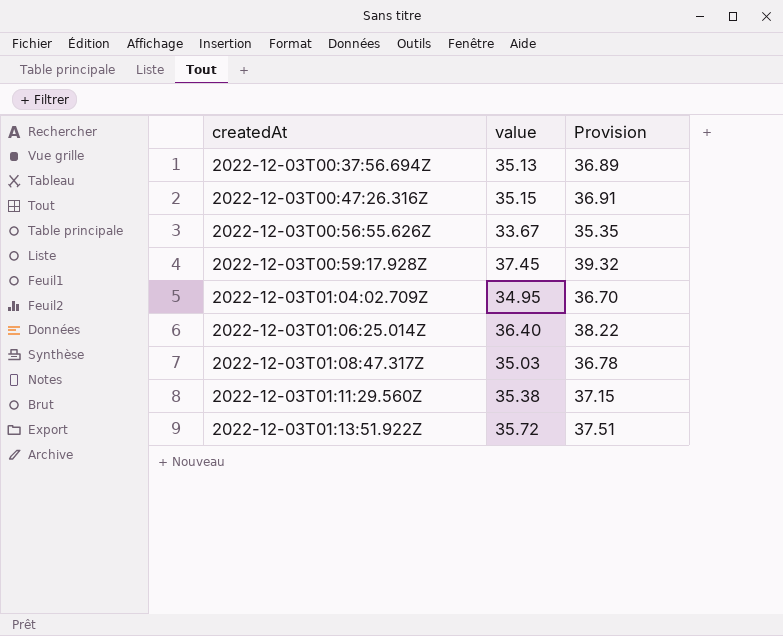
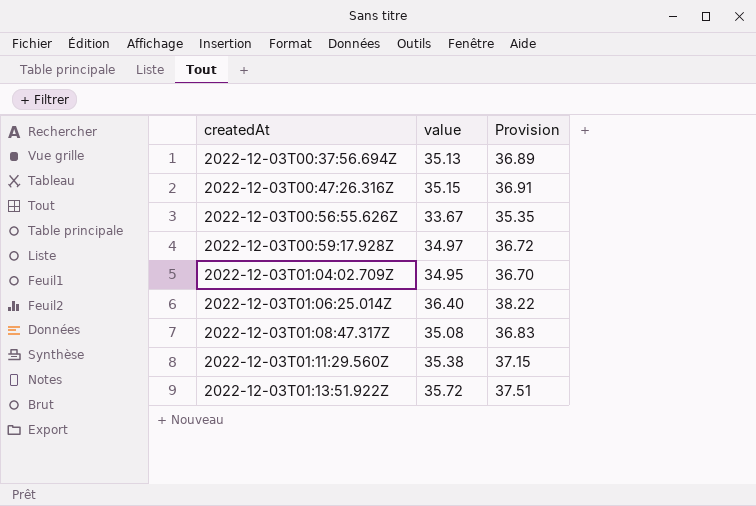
2022-12-03T00:59:17.928Z | value: 37.45 -> 34.97
2022-12-03T00:59:17.928Z | Provision: 39.32 -> 36.72
2022-12-03T01:08:47.317Z | value: 35.03 -> 35.08
2022-12-03T01:08:47.317Z | Provision: 36.78 -> 36.83

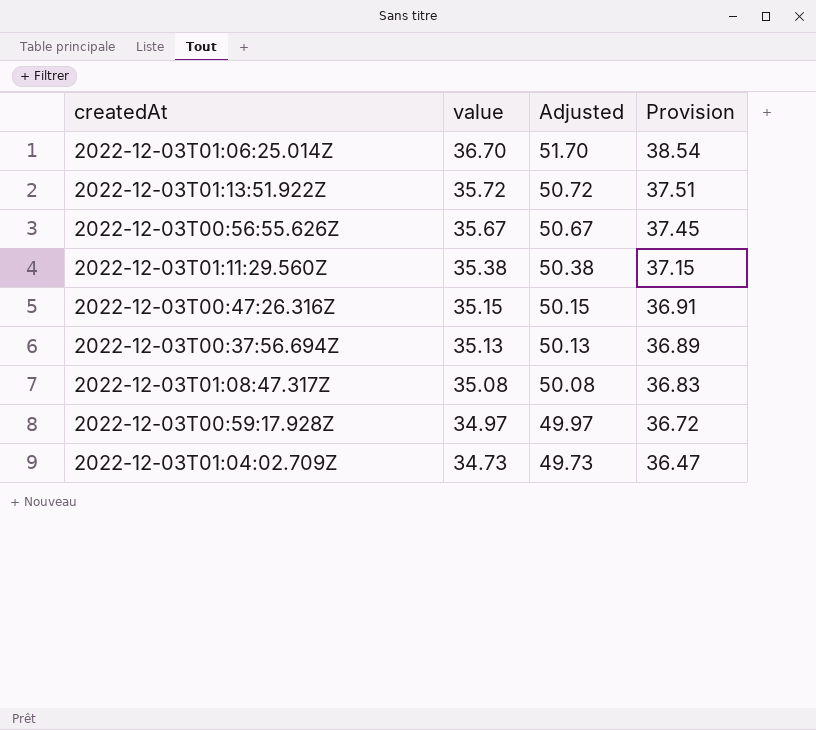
row order: createdAt ascending -> value descending
column Adjusted | formula: none -> [value] + 15
2022-12-03T01:06:25.014Z | value: 36.40 -> 36.70
2022-12-03T01:06:25.014Z | Provision: 38.22 -> 38.54
2022-12-03T00:56:55.626Z | value: 33.67 -> 35.67
2022-12-03T00:56:55.626Z | Provision: 35.35 -> 37.45
2022-12-03T01:04:02.709Z | value: 34.95 -> 34.73
2022-12-03T01:04:02.709Z | Provision: 36.70 -> 36.47

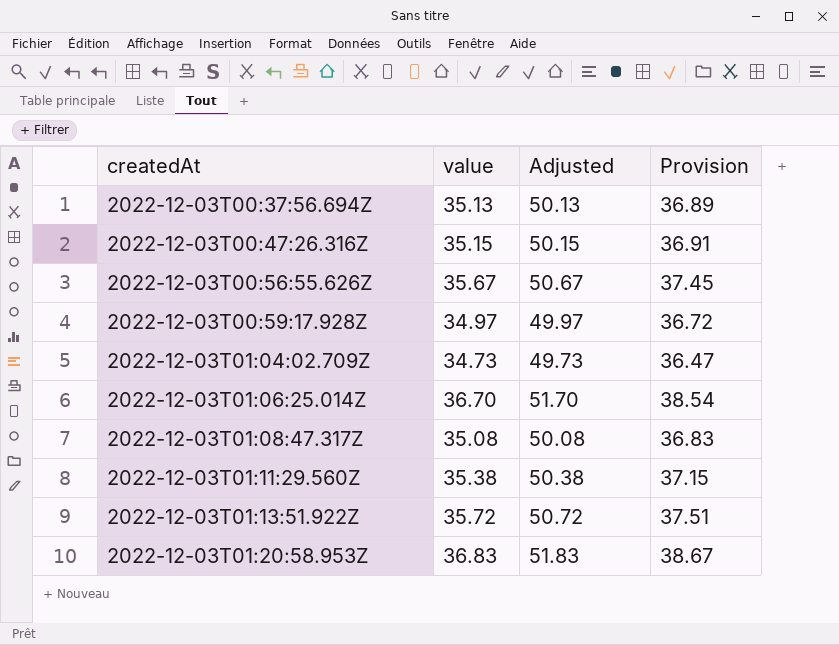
row order: value descending -> createdAt ascending
row 2022-12-03T01:20:58.953Z: none -> 36.83 | 51.83 | 38.67

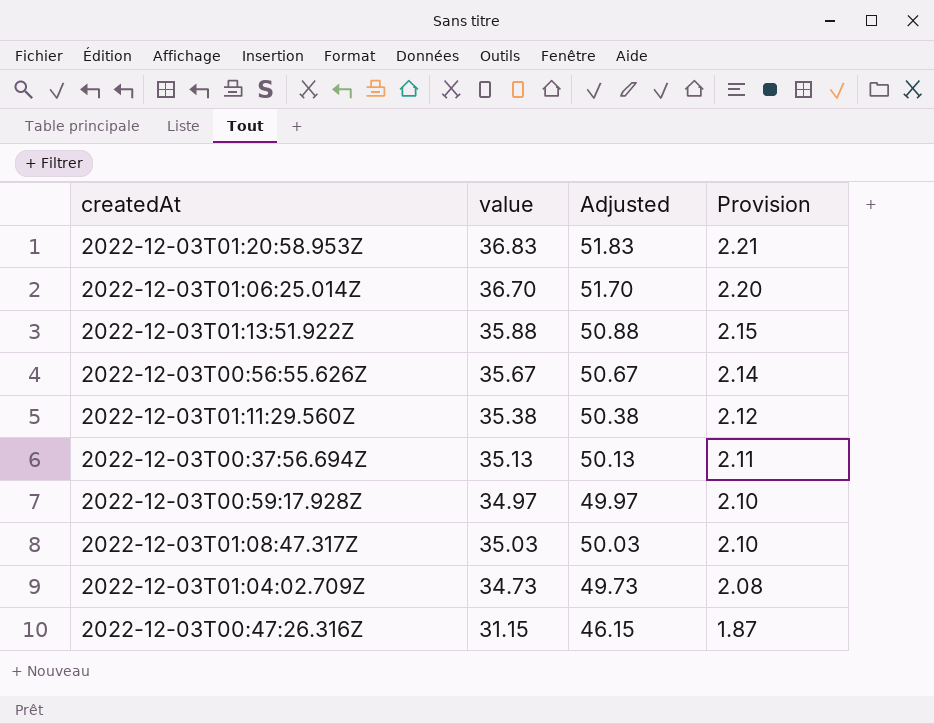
row order: createdAt ascending -> Provision descending
column Provision | formula: [value] * 1.05 -> [value] * 0.06
2022-12-03T01:13:51.922Z | value: 35.72 -> 35.88
2022-12-03T01:13:51.922Z | Adjusted: 50.72 -> 50.88
2022-12-03T01:08:47.317Z | value: 35.08 -> 35.03
2022-12-03T01:08:47.317Z | Adjusted: 50.08 -> 50.03
2022-12-03T00:47:26.316Z | value: 35.15 -> 31.15
2022-12-03T00:47:26.316Z | Adjusted: 50.15 -> 46.15

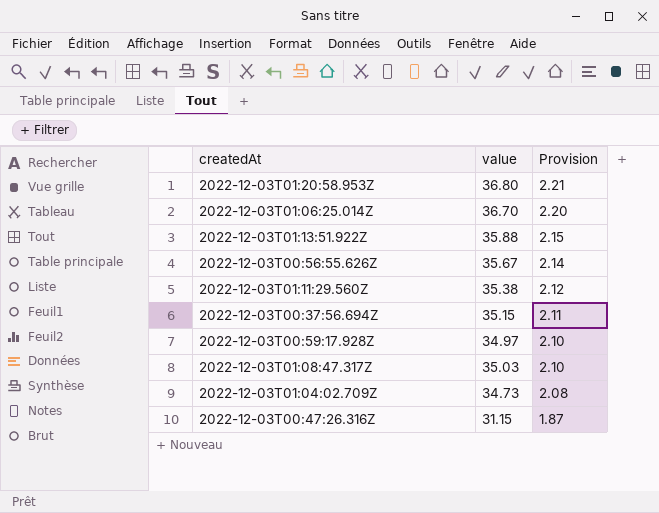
column Adjusted | formula: [value] + 15 -> none
2022-12-03T01:20:58.953Z | value: 36.83 -> 36.80
2022-12-03T00:37:56.694Z | value: 35.13 -> 35.15

